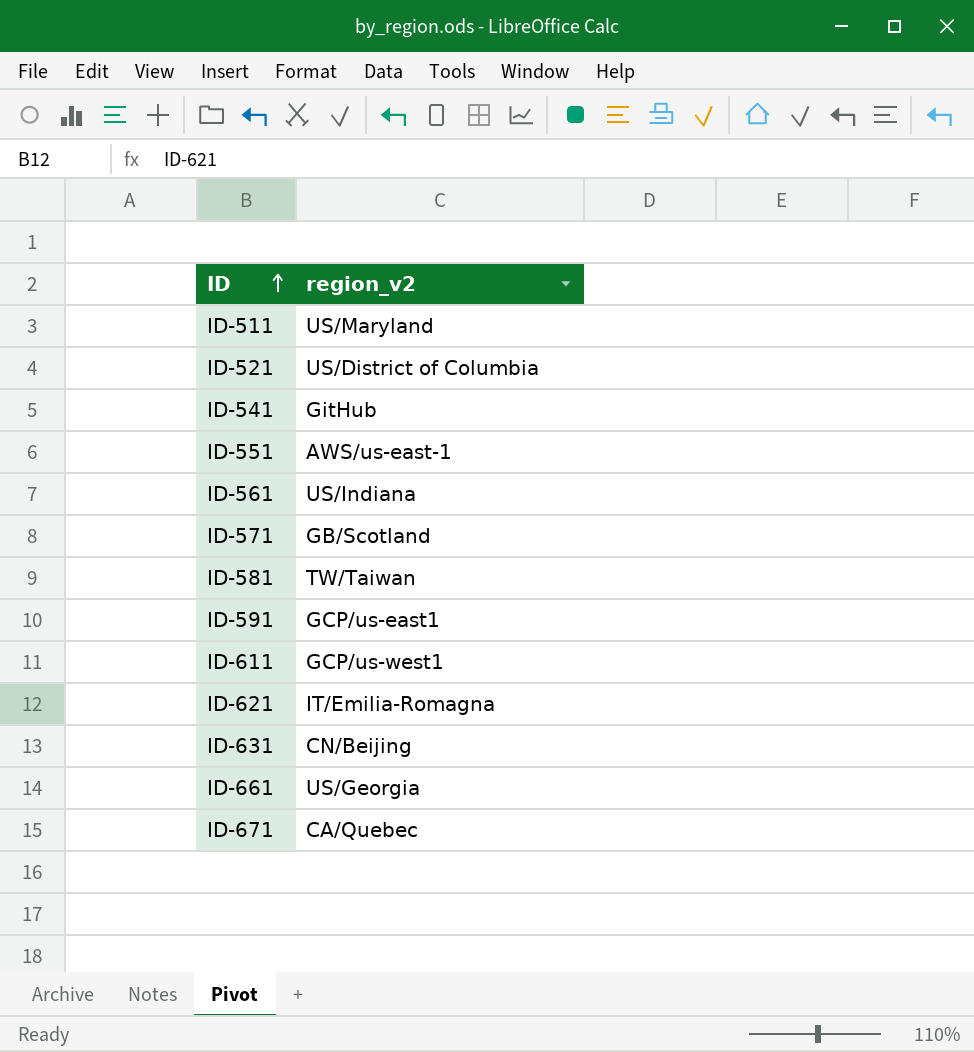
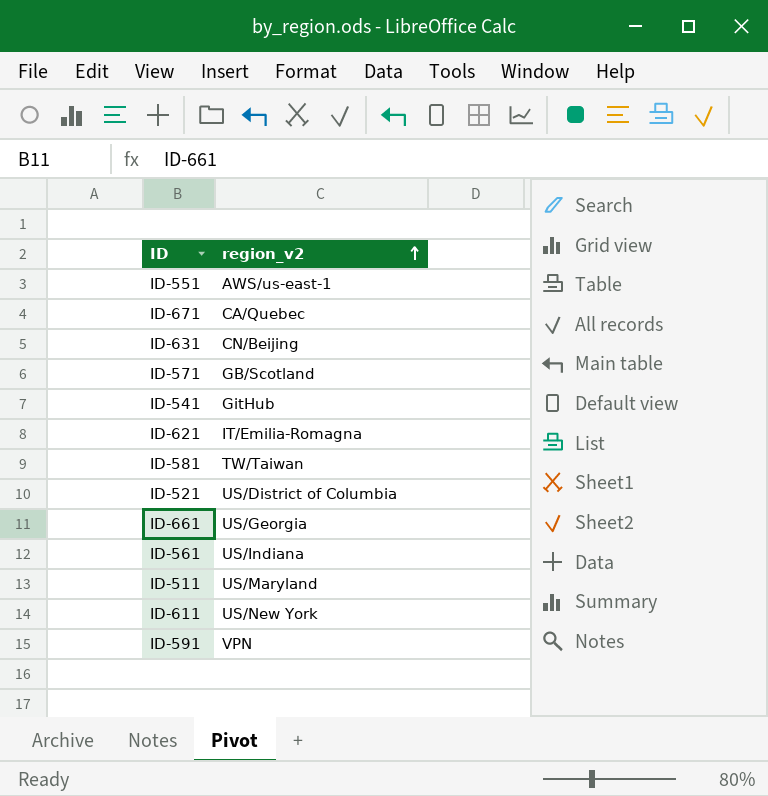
row order: ID ascending -> region_v2 ascending
ID-611 | region_v2: GCP/us-west1 -> US/New York
ID-591 | region_v2: GCP/us-east1 -> VPN

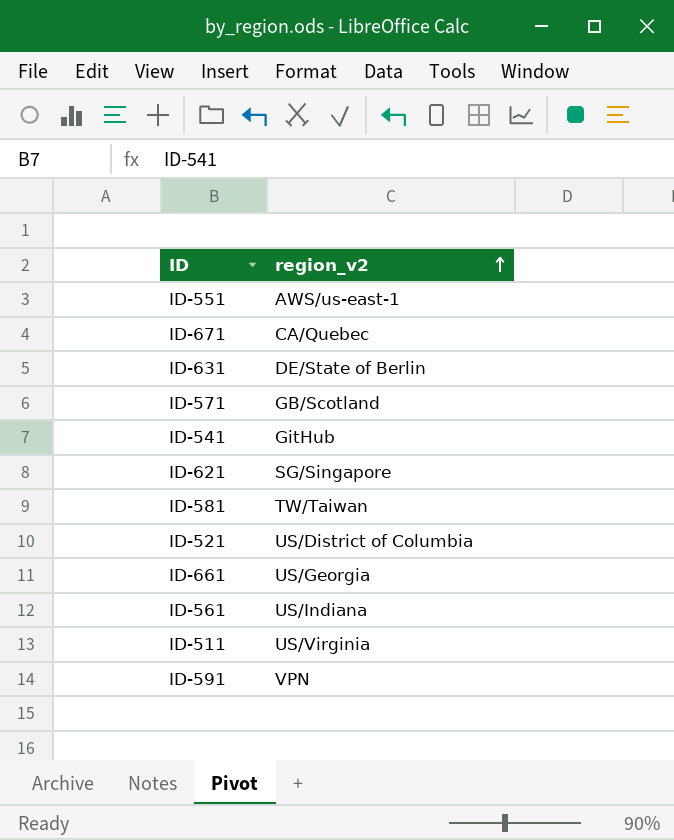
row ID-611: US/New York -> none
ID-631 | region_v2: CN/Beijing -> DE/State of Berlin
ID-621 | region_v2: IT/Emilia-Romagna -> SG/Singapore
ID-511 | region_v2: US/Maryland -> US/Virginia

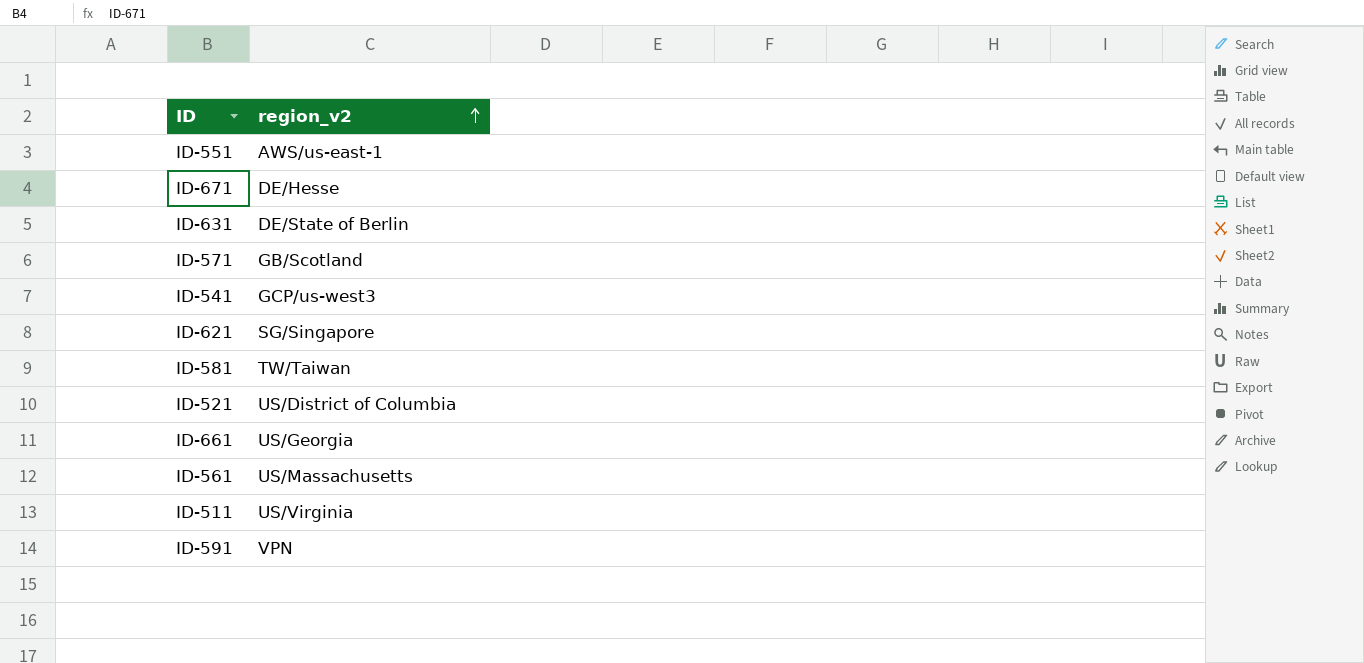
ID-671 | region_v2: CA/Quebec -> DE/Hesse
ID-541 | region_v2: GitHub -> GCP/us-west3
ID-561 | region_v2: US/Indiana -> US/Massachusetts

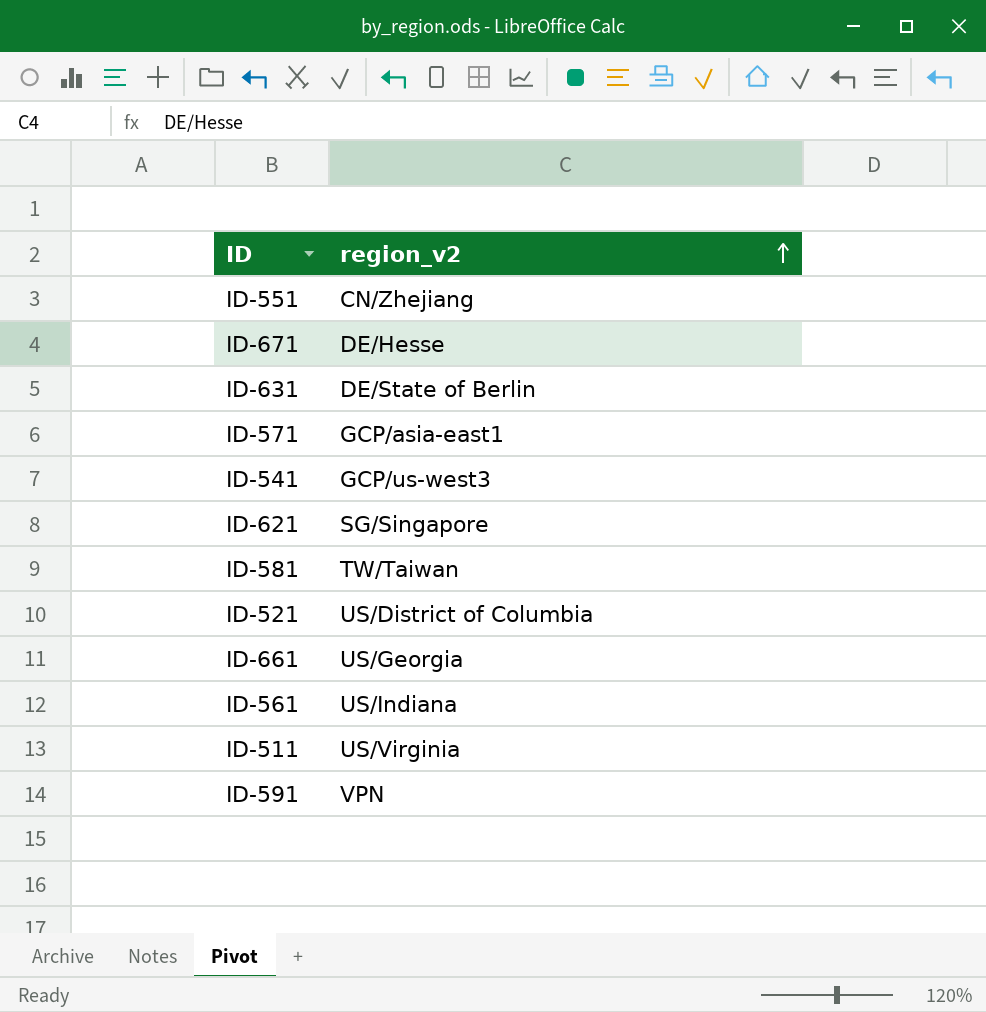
ID-551 | region_v2: AWS/us-east-1 -> CN/Zhejiang
ID-571 | region_v2: GB/Scotland -> GCP/asia-east1
ID-561 | region_v2: US/Massachusetts -> US/Indiana

